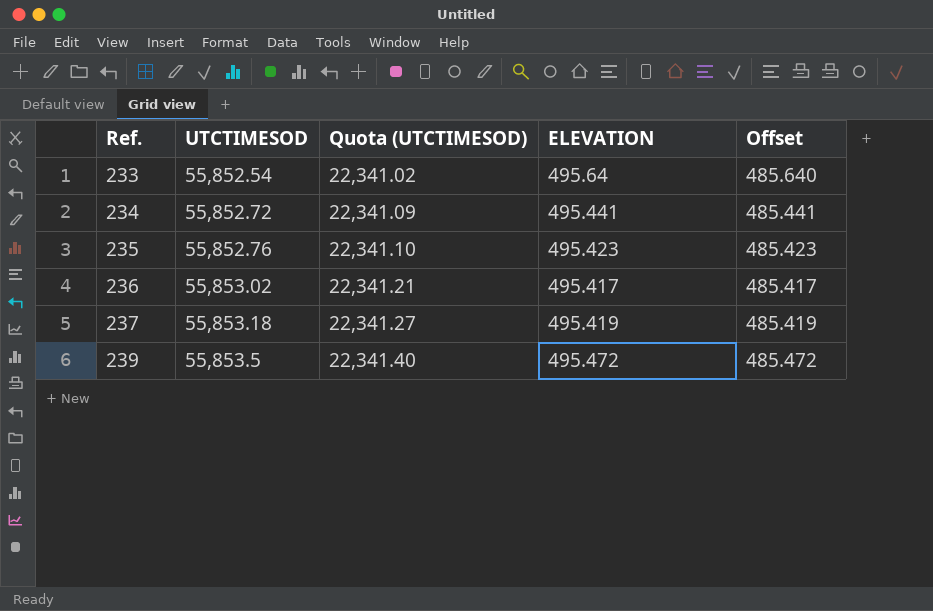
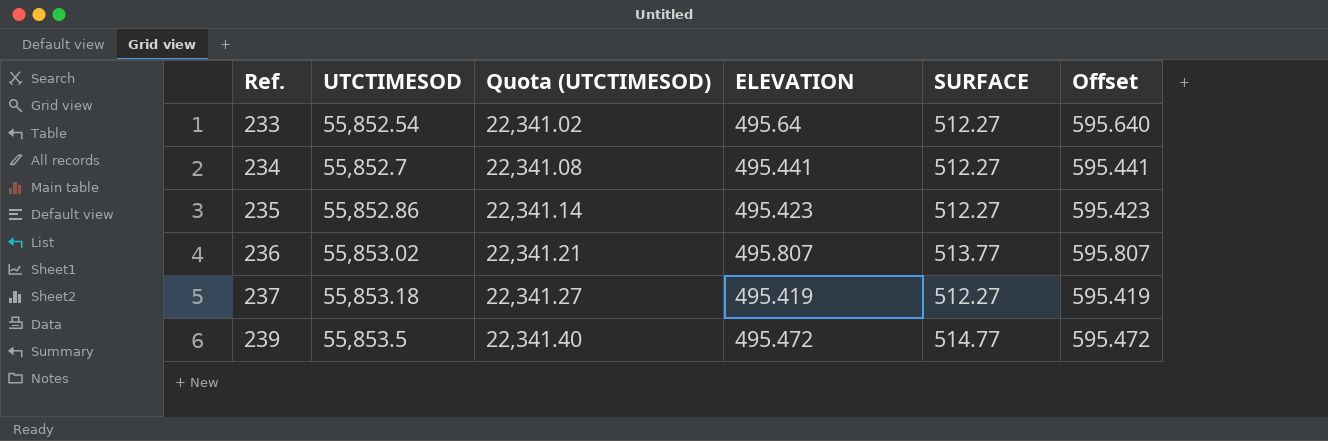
column SURFACE | position: none -> 5
column Offset | formula: [ELEVATION] - 10 -> [ELEVATION] + 100
234 | UTCTIMESOD: 55,852.72 -> 55,852.7
234 | Quota (UTCTIMESOD): 22,341.09 -> 22,341.08
235 | UTCTIMESOD: 55,852.76 -> 55,852.86
235 | Quota (UTCTIMESOD): 22,341.10 -> 22,341.14
236 | ELEVATION: 495.417 -> 495.807

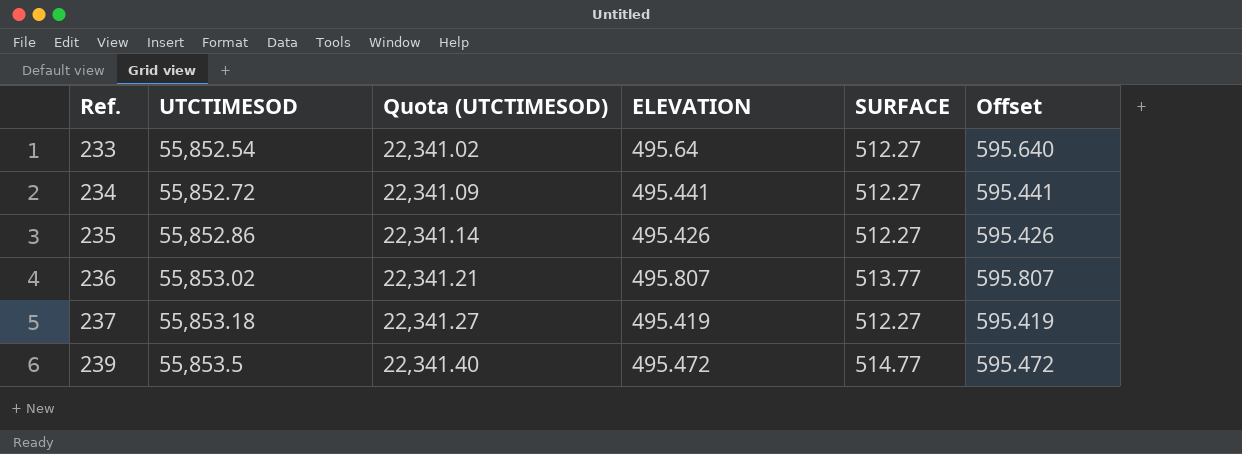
234 | UTCTIMESOD: 55,852.7 -> 55,852.72
234 | Quota (UTCTIMESOD): 22,341.08 -> 22,341.09
235 | ELEVATION: 495.423 -> 495.426
235 | Offset: 595.423 -> 595.426

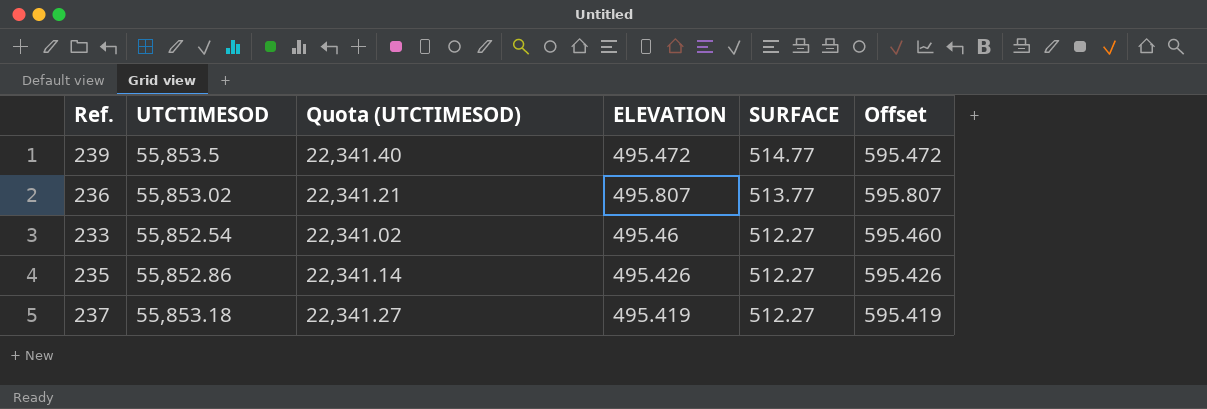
row order: Ref. ascending -> SURFACE descending
row 234: 55,852.72 | 22,341.09 | 495.441 | 512.27 | 595.441 -> none
233 | ELEVATION: 495.64 -> 495.46
233 | Offset: 595.640 -> 595.460

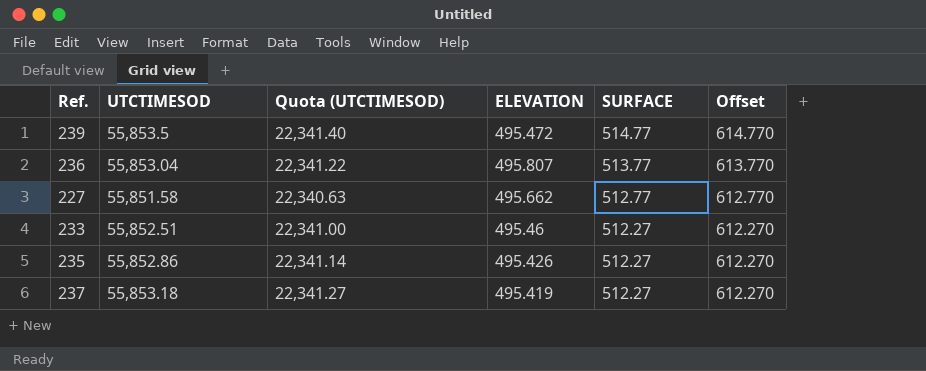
column Offset | formula: [ELEVATION] + 100 -> [SURFACE] + 100
236 | UTCTIMESOD: 55,853.02 -> 55,853.04
236 | Quota (UTCTIMESOD): 22,341.21 -> 22,341.22
row 227: none -> 55,851.58 | 22,340.63 | 495.662 | 512.77 | 612.770
233 | UTCTIMESOD: 55,852.54 -> 55,852.51
233 | Quota (UTCTIMESOD): 22,341.02 -> 22,341.00

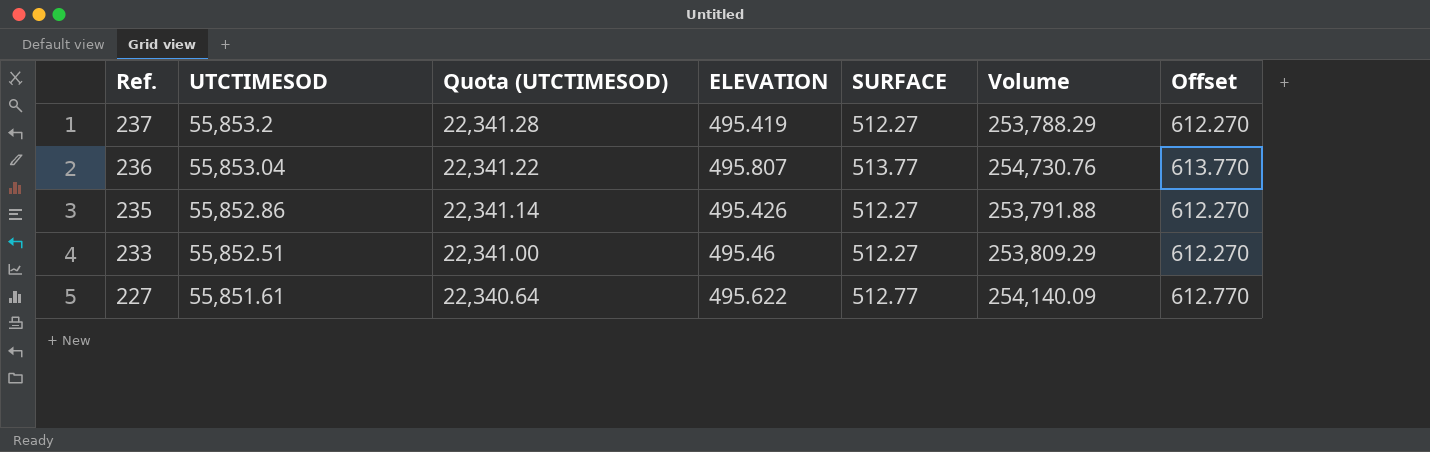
row order: SURFACE descending -> Ref. descending
column Volume | formula: none -> [ELEVATION] * [SURFACE]
row 239: 55,853.5 | 22,341.40 | 495.472 | 514.77 | 614.770 -> none
237 | UTCTIMESOD: 55,853.18 -> 55,853.2
237 | Quota (UTCTIMESOD): 22,341.27 -> 22,341.28
227 | UTCTIMESOD: 55,851.58 -> 55,851.61
227 | Quota (UTCTIMESOD): 22,340.63 -> 22,340.64
227 | ELEVATION: 495.662 -> 495.622

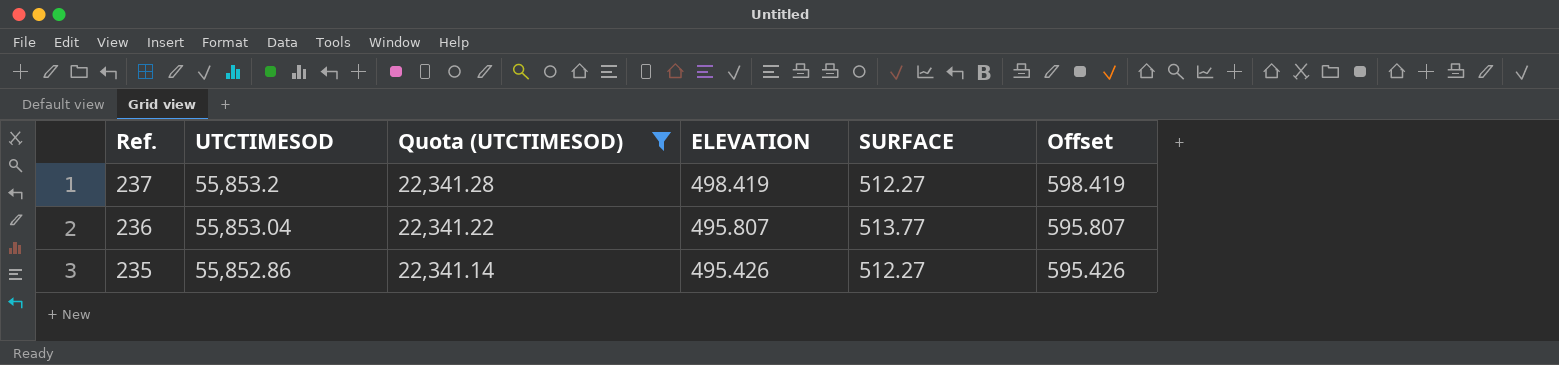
filter: none -> Quota (UTCTIMESOD) >= 22,341.14
column Volume | formula: [ELEVATION] * [SURFACE] -> none
column Offset | formula: [SURFACE] + 100 -> [ELEVATION] + 100
237 | ELEVATION: 495.419 -> 498.419

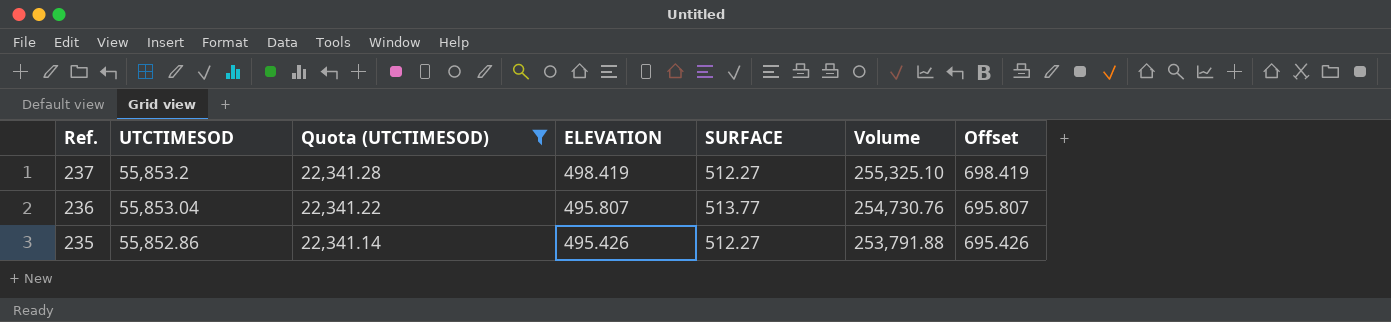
column Volume | formula: none -> [ELEVATION] * [SURFACE]
column Offset | formula: [ELEVATION] + 100 -> [ELEVATION] + 200

